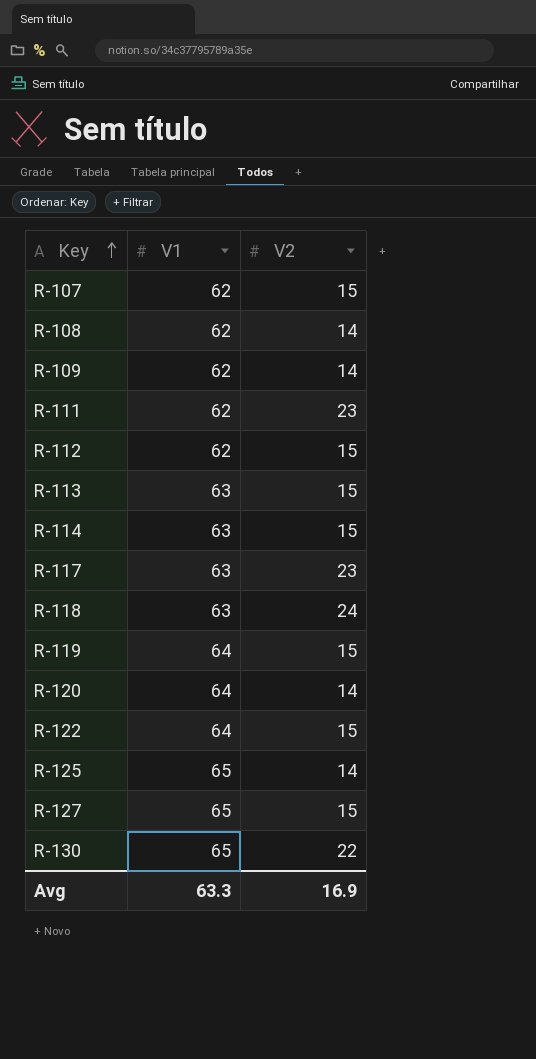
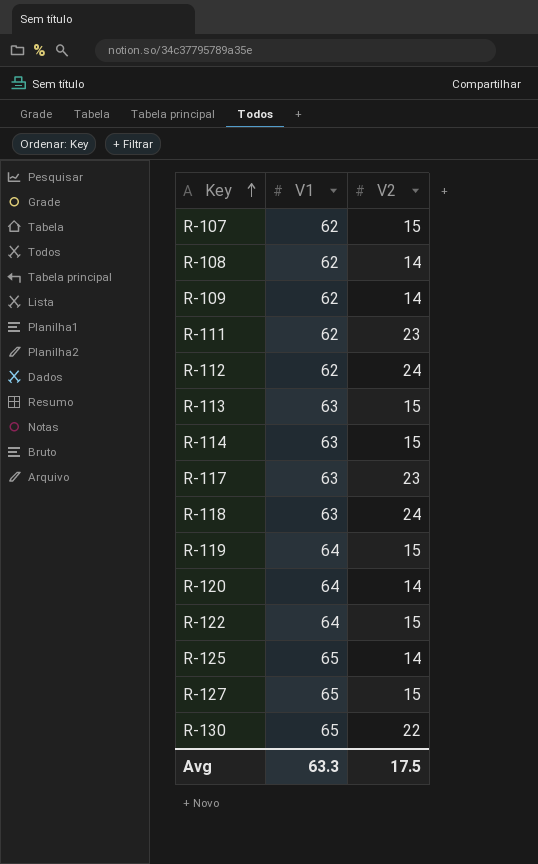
R-112 | V2: 15 -> 24
Avg | V2: 16.9 -> 17.5

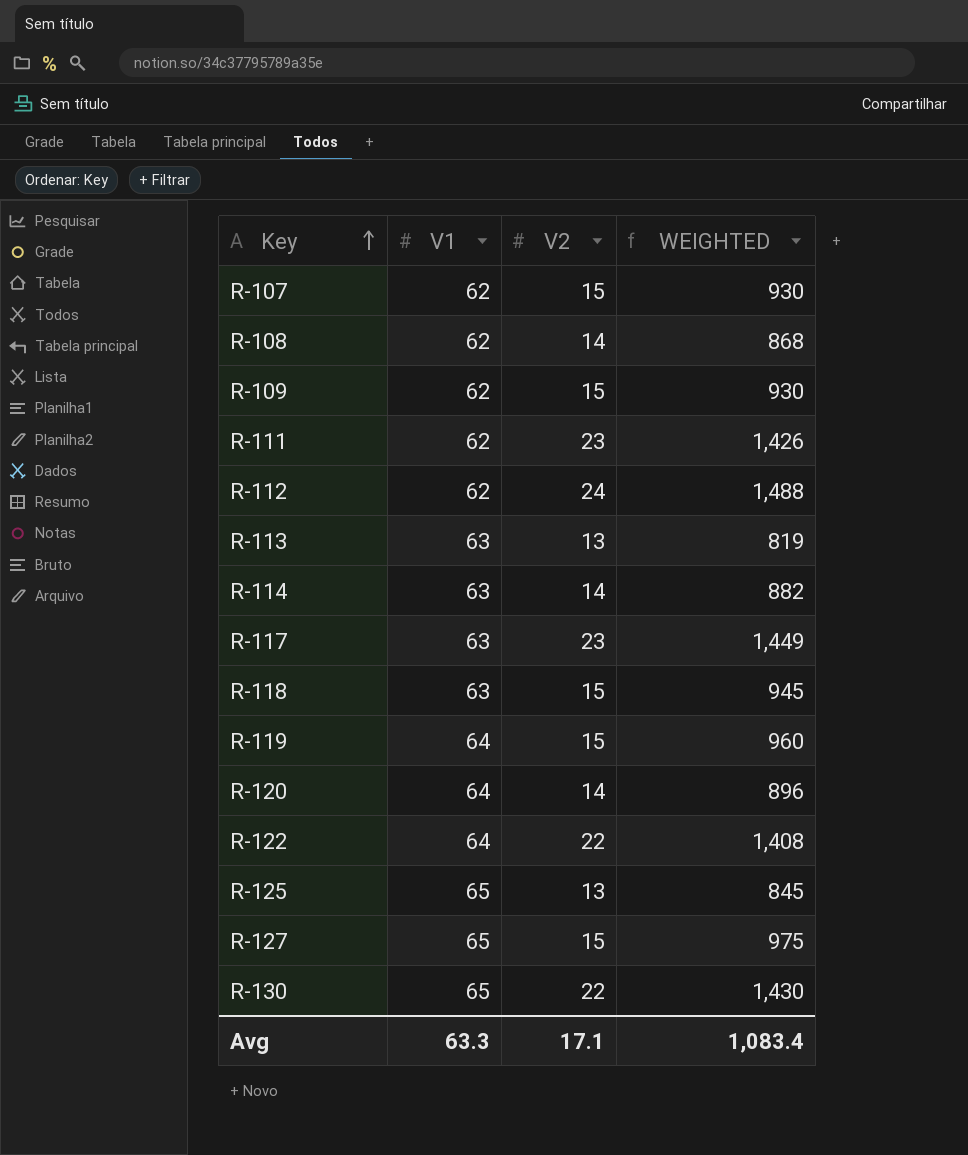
column WEIGHTED | formula: none -> [V1] * [V2]
R-109 | V2: 14 -> 15
R-113 | V2: 15 -> 13
R-114 | V2: 15 -> 14
R-118 | V2: 24 -> 15
R-122 | V2: 15 -> 22
R-125 | V2: 14 -> 13
Avg | V2: 17.5 -> 17.1

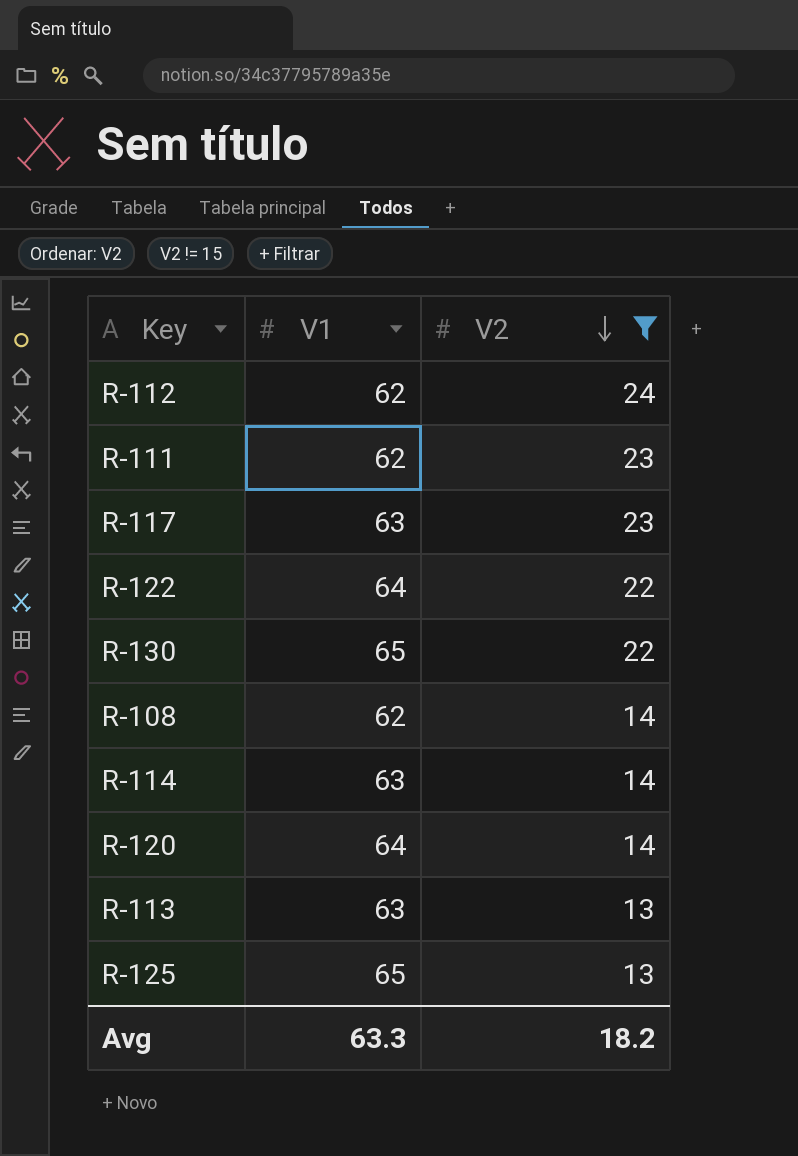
filter: none -> V2 != 15
row order: Key ascending -> V2 descending
column WEIGHTED | formula: [V1] * [V2] -> none
Avg | V2: 17.1 -> 18.2

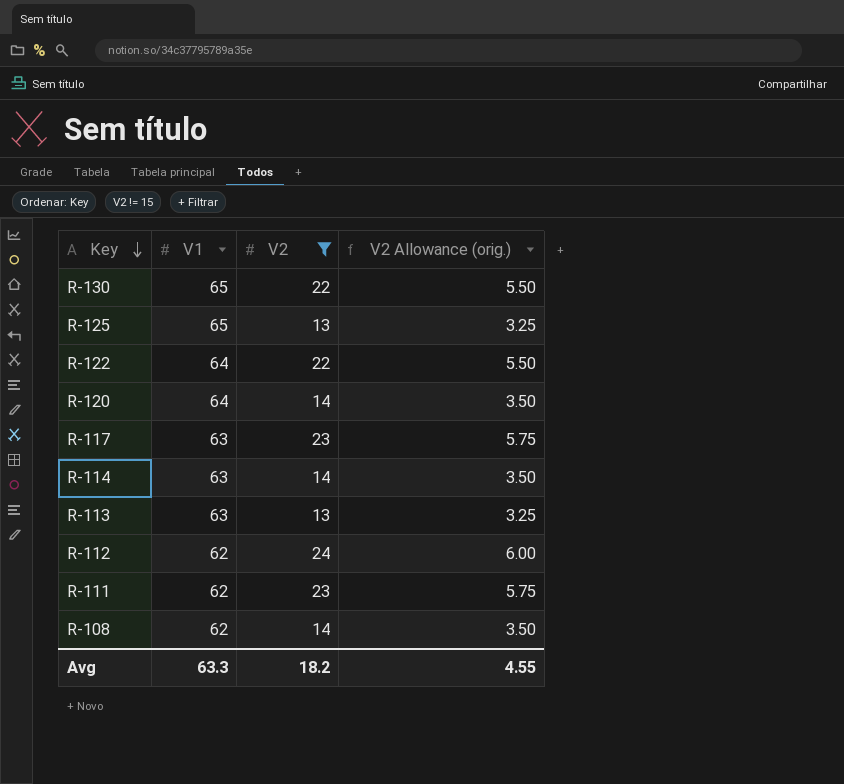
row order: V2 descending -> Key descending
column V2 Allowance (orig.) | formula: none -> [V2] * 0.25

